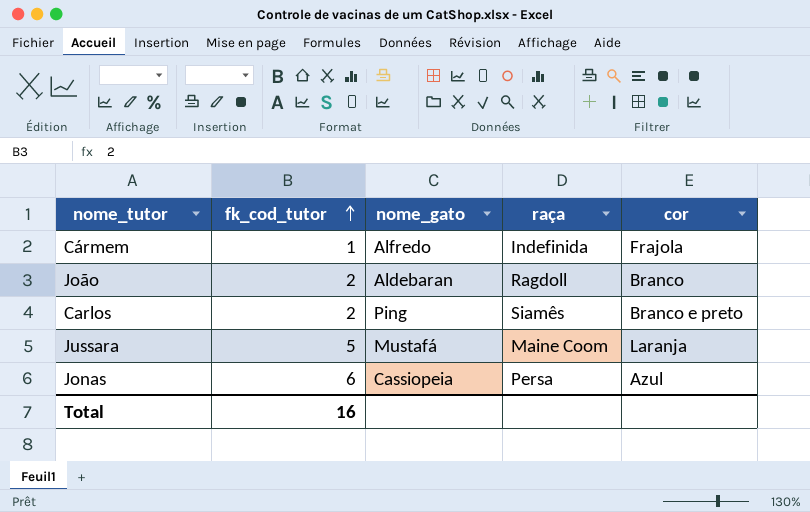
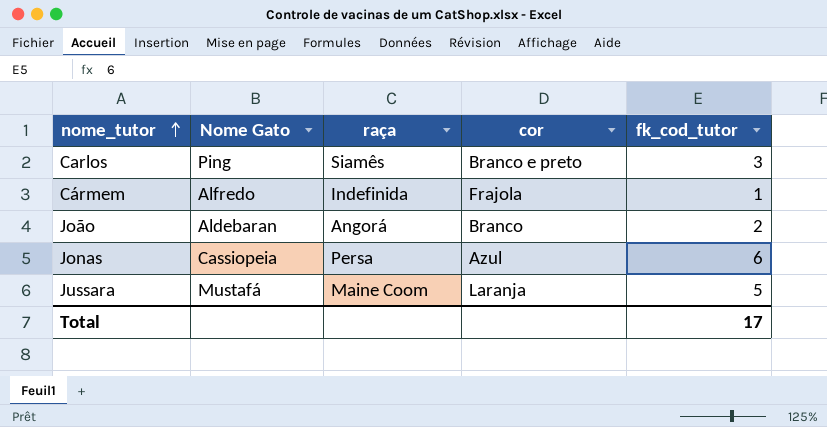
row order: fk_cod_tutor ascending -> nome_tutor ascending
column name: nome_gato -> Nome Gato
column fk_cod_tutor | position: 2 -> 5
Carlos | fk_cod_tutor: 2 -> 3
João | raça: Ragdoll -> Angorá
Total | fk_cod_tutor: 16 -> 17

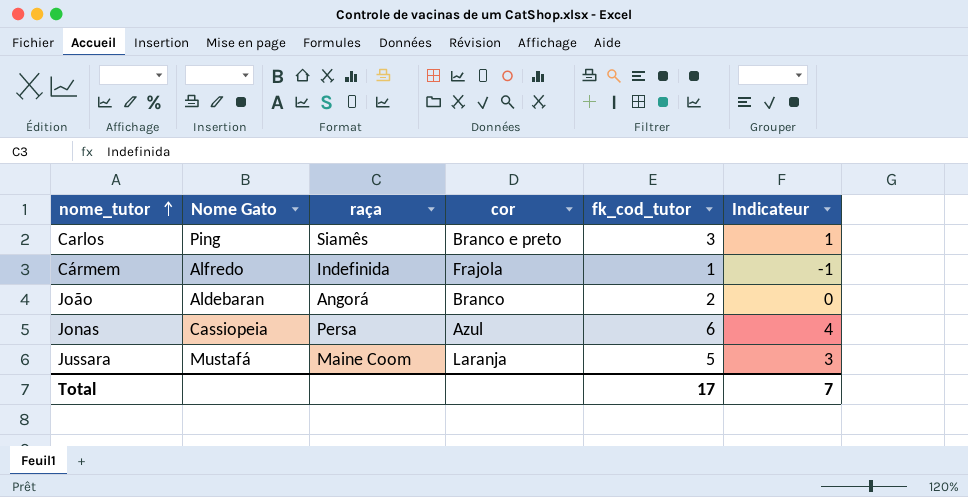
column Indicateur | formula: none -> [fk_cod_tutor] - 2

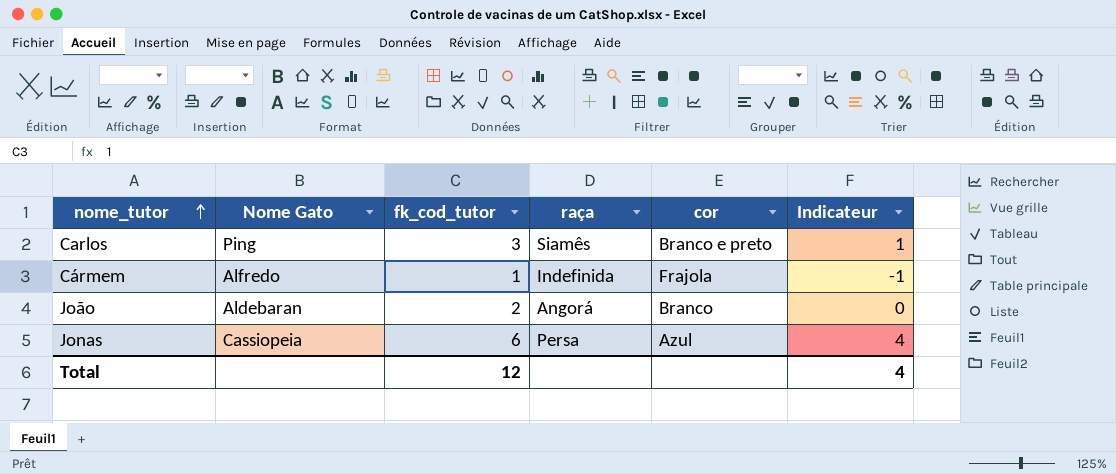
column fk_cod_tutor | position: 5 -> 3
row Jussara: Mustafá | Maine Coom | Laranja | 5 | 3 -> none
Total | fk_cod_tutor: 17 -> 12
Total | Indicateur: 7 -> 4

